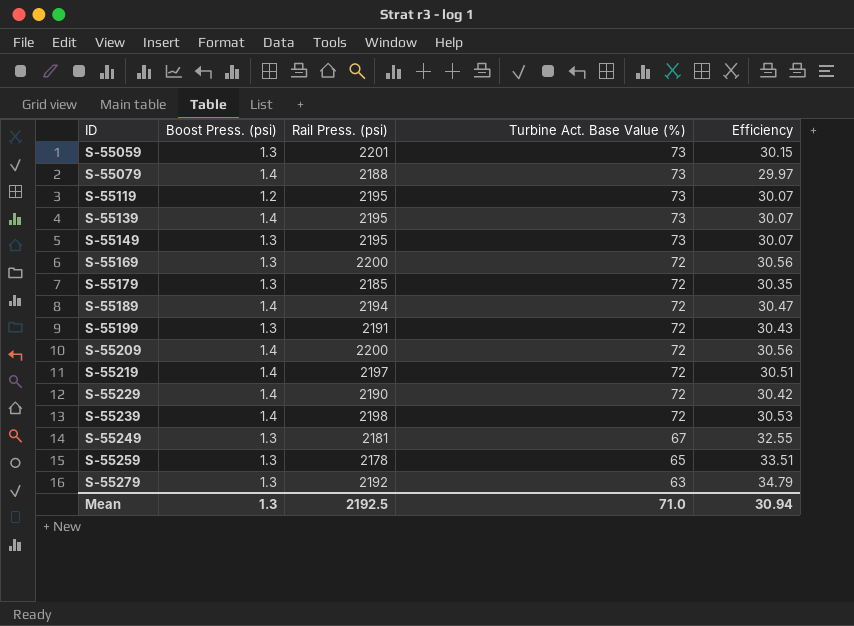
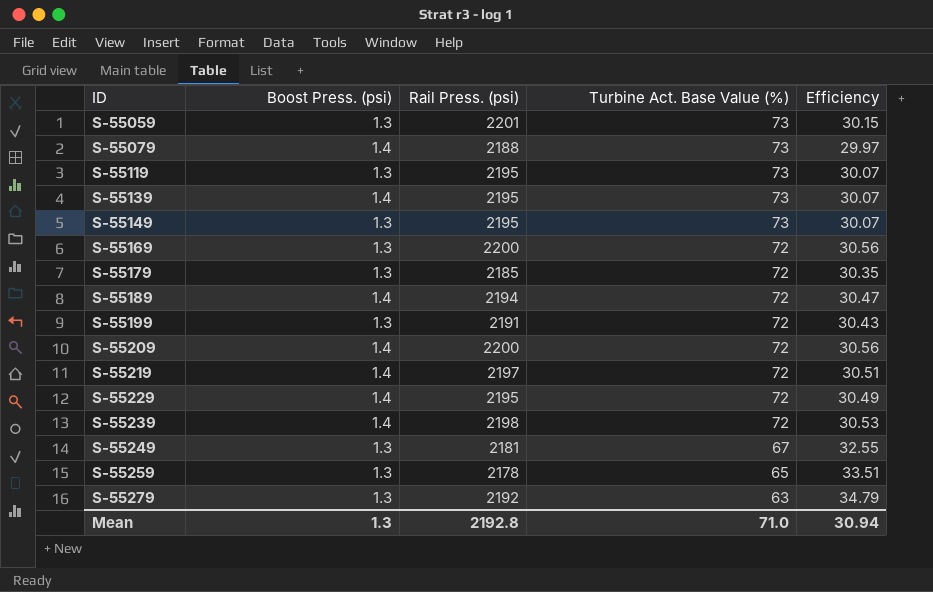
S-55119 | Boost Press. (psi): 1.2 -> 1.3
S-55229 | Rail Press. (psi): 2190 -> 2195
S-55229 | Efficiency: 30.42 -> 30.49
Mean | Rail Press. (psi): 2192.5 -> 2192.8

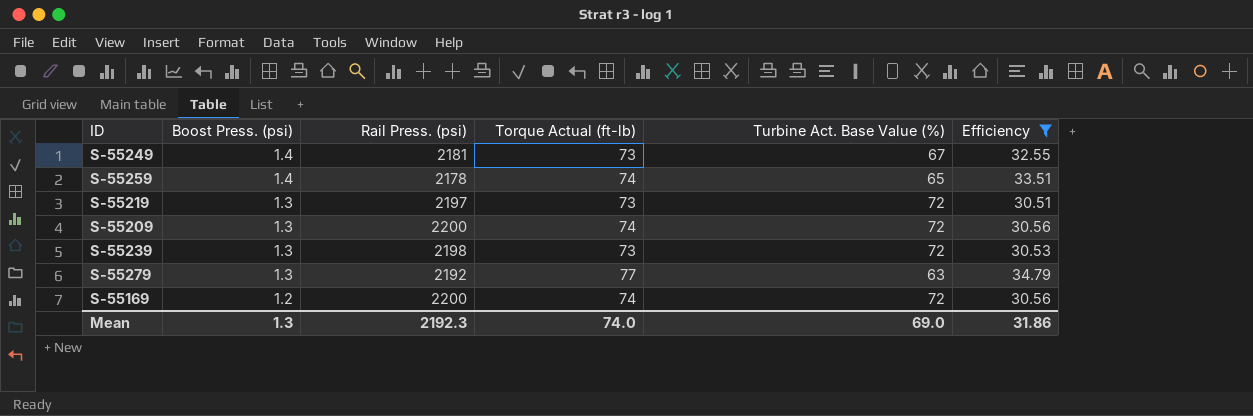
filter: none -> Efficiency >= 30.51
row order: ID ascending -> Boost Press. (psi) descending
column Torque Actual (ft-lb) | position: none -> 4
S-55249 | Boost Press. (psi): 1.3 -> 1.4
S-55259 | Boost Press. (psi): 1.3 -> 1.4
S-55219 | Boost Press. (psi): 1.4 -> 1.3
S-55209 | Boost Press. (psi): 1.4 -> 1.3
S-55239 | Boost Press. (psi): 1.4 -> 1.3
S-55169 | Boost Press. (psi): 1.3 -> 1.2
Mean | Rail Press. (psi): 2192.8 -> 2192.3
Mean | Turbine Act. Base Value (%): 71.0 -> 69.0
Mean | Efficiency: 30.94 -> 31.86

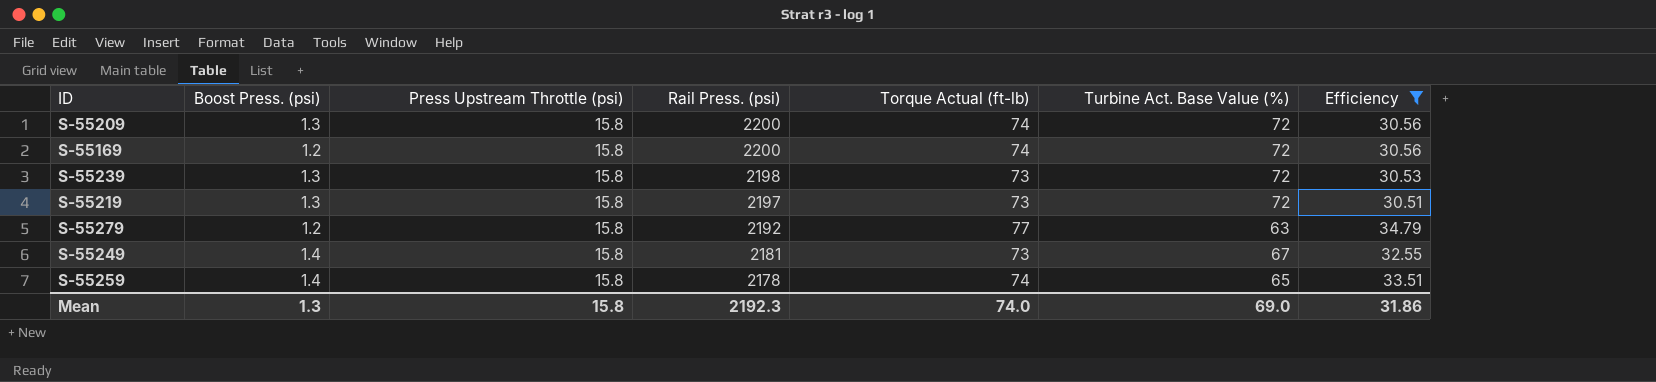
row order: Boost Press. (psi) descending -> Rail Press. (psi) descending
column Press Upstream Throttle (psi) | position: none -> 3
S-55279 | Boost Press. (psi): 1.3 -> 1.2

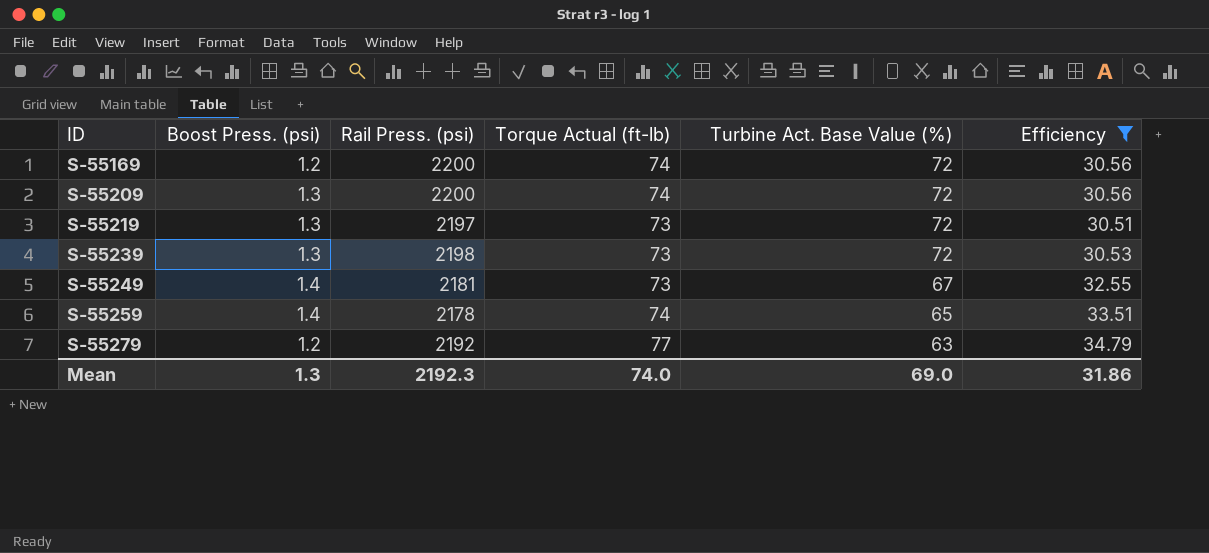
row order: Rail Press. (psi) descending -> ID ascending
column Press Upstream Throttle (psi) | position: 3 -> none

